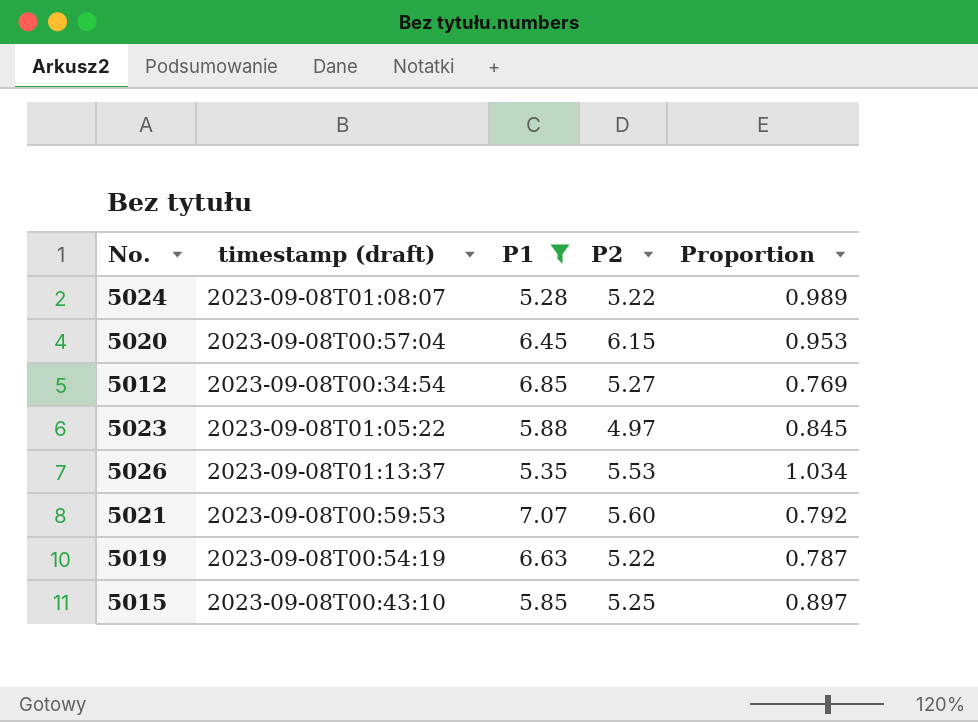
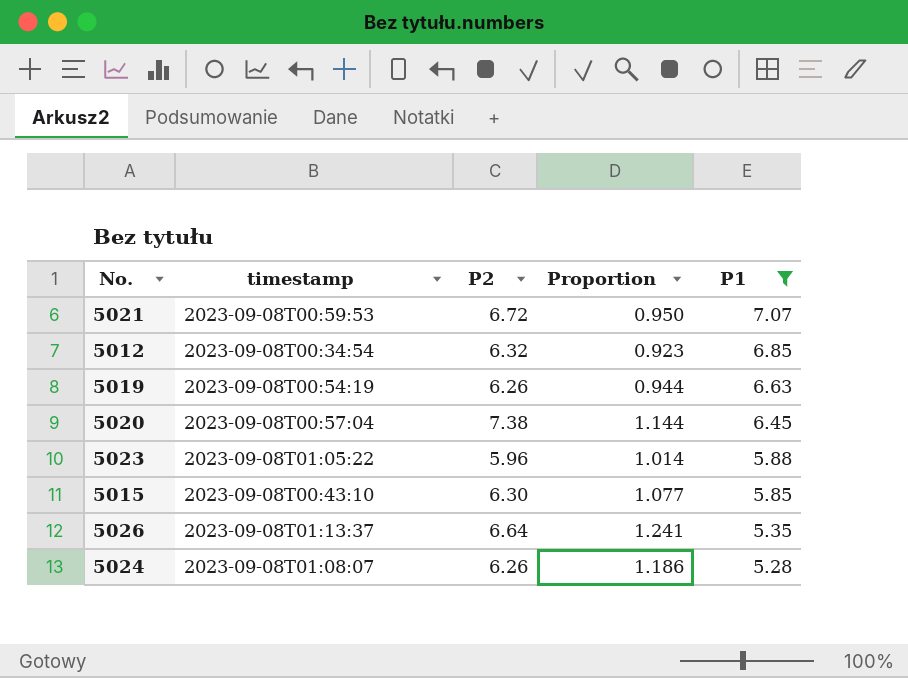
row order: none -> P1 descending
column name: timestamp (draft) -> timestamp
column P1 | position: 3 -> 5
5021 | P2: 5.60 -> 6.72
5021 | Proportion: 0.792 -> 0.950
5012 | P2: 5.27 -> 6.32
5012 | Proportion: 0.769 -> 0.923
5019 | P2: 5.22 -> 6.26
5019 | Proportion: 0.787 -> 0.944
5020 | P2: 6.15 -> 7.38
5020 | Proportion: 0.953 -> 1.144
5023 | P2: 4.97 -> 5.96
5023 | Proportion: 0.845 -> 1.014
5015 | P2: 5.25 -> 6.30
5015 | Proportion: 0.897 -> 1.077
5026 | P2: 5.53 -> 6.64
5026 | Proportion: 1.034 -> 1.241
5024 | P2: 5.22 -> 6.26
5024 | Proportion: 0.989 -> 1.186

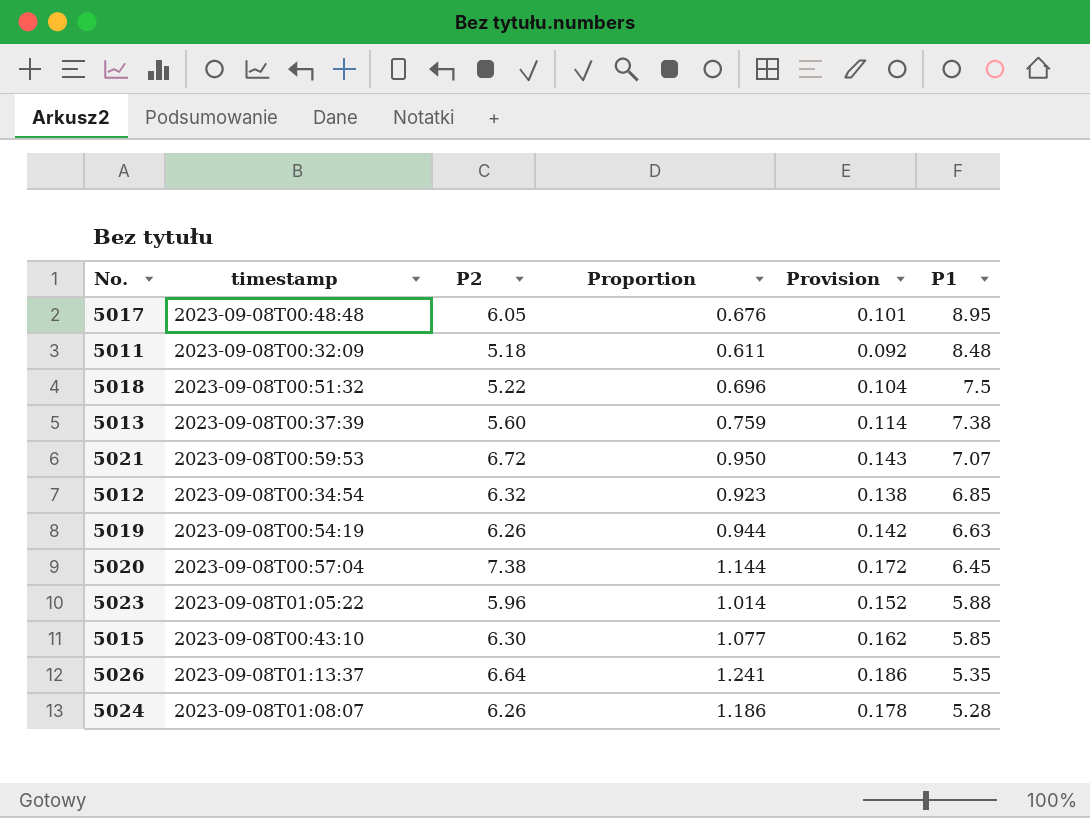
filter: P1 <= 7.07 -> none
column Provision | formula: none -> [Proportion] * 0.15

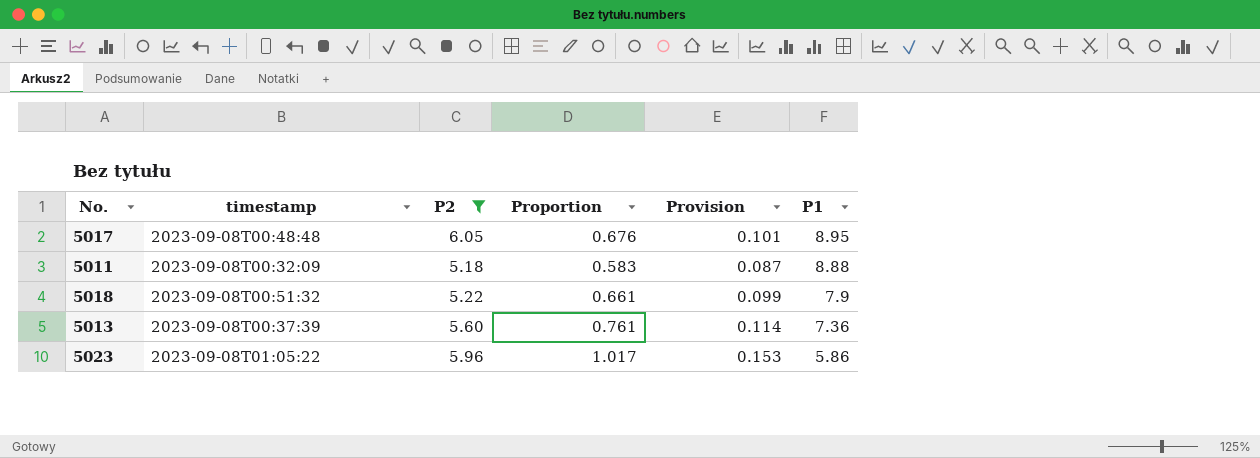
filter: none -> P2 <= 6.05
5011 | Proportion: 0.611 -> 0.583
5011 | Provision: 0.092 -> 0.087
5011 | P1: 8.48 -> 8.88
5018 | Proportion: 0.696 -> 0.661
5018 | Provision: 0.104 -> 0.099
5018 | P1: 7.5 -> 7.9
5013 | Proportion: 0.759 -> 0.761
5013 | P1: 7.38 -> 7.36
5023 | Proportion: 1.014 -> 1.017
5023 | Provision: 0.152 -> 0.153
5023 | P1: 5.88 -> 5.86

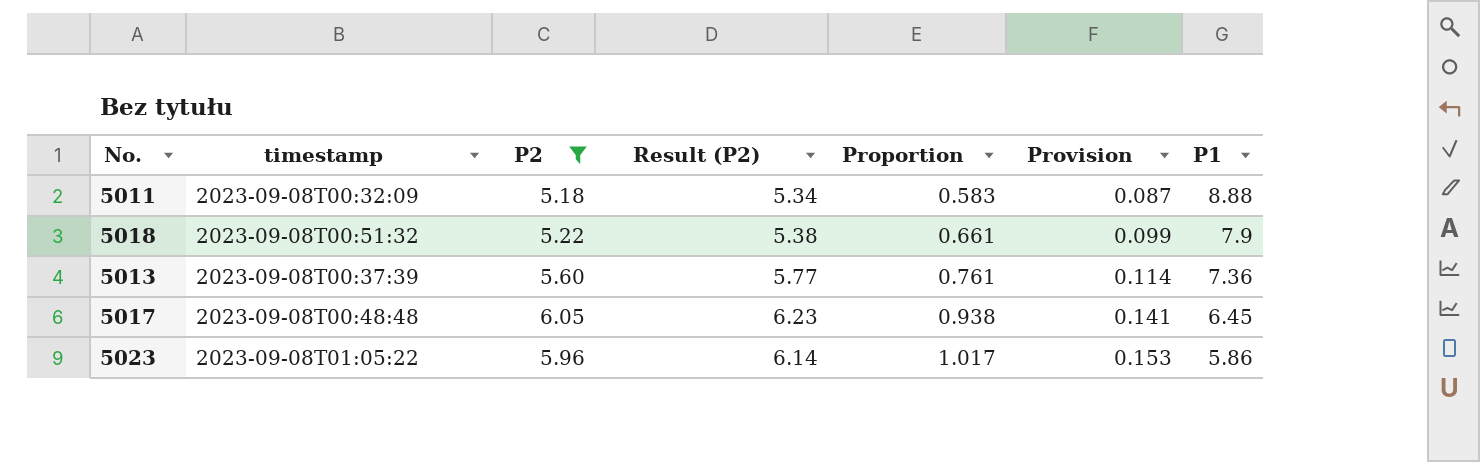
row order: P1 descending -> Proportion ascending
column Result (P2) | formula: none -> [P2] * 1.03
5017 | Proportion: 0.676 -> 0.938
5017 | Provision: 0.101 -> 0.141
5017 | P1: 8.95 -> 6.45

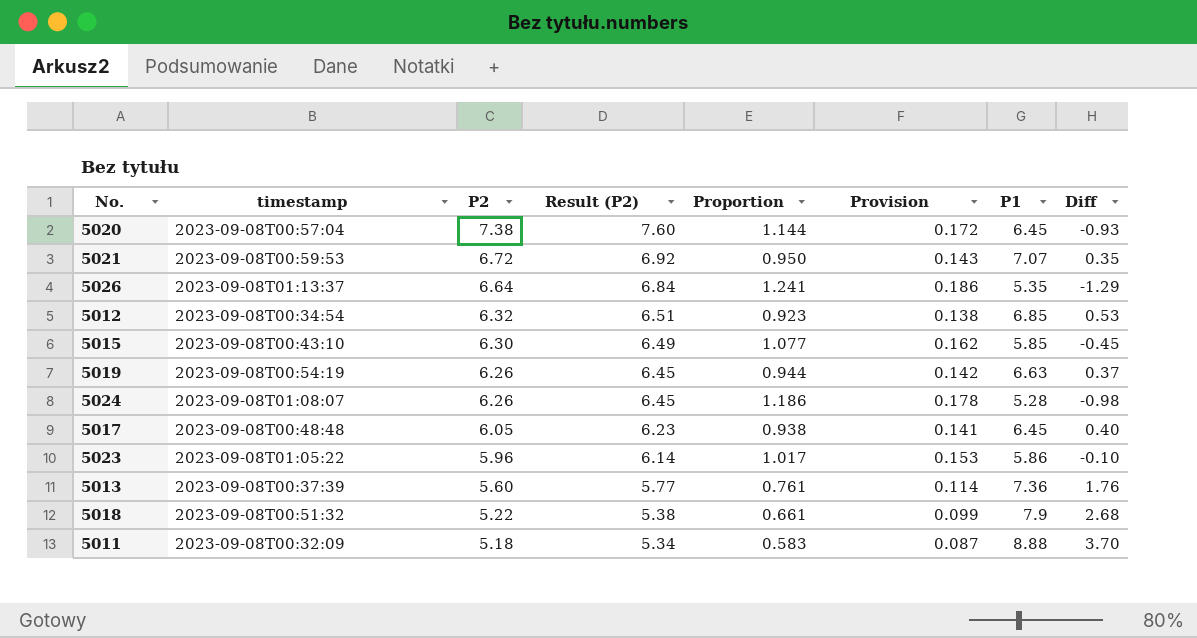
filter: P2 <= 6.05 -> none
row order: Proportion ascending -> P2 descending
column Diff | formula: none -> [P1] - [P2]

